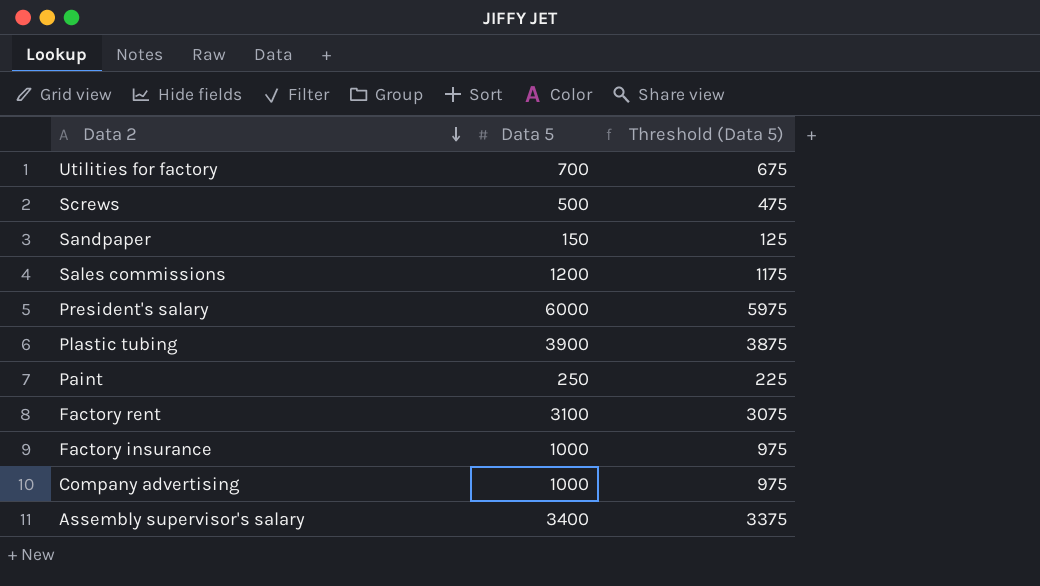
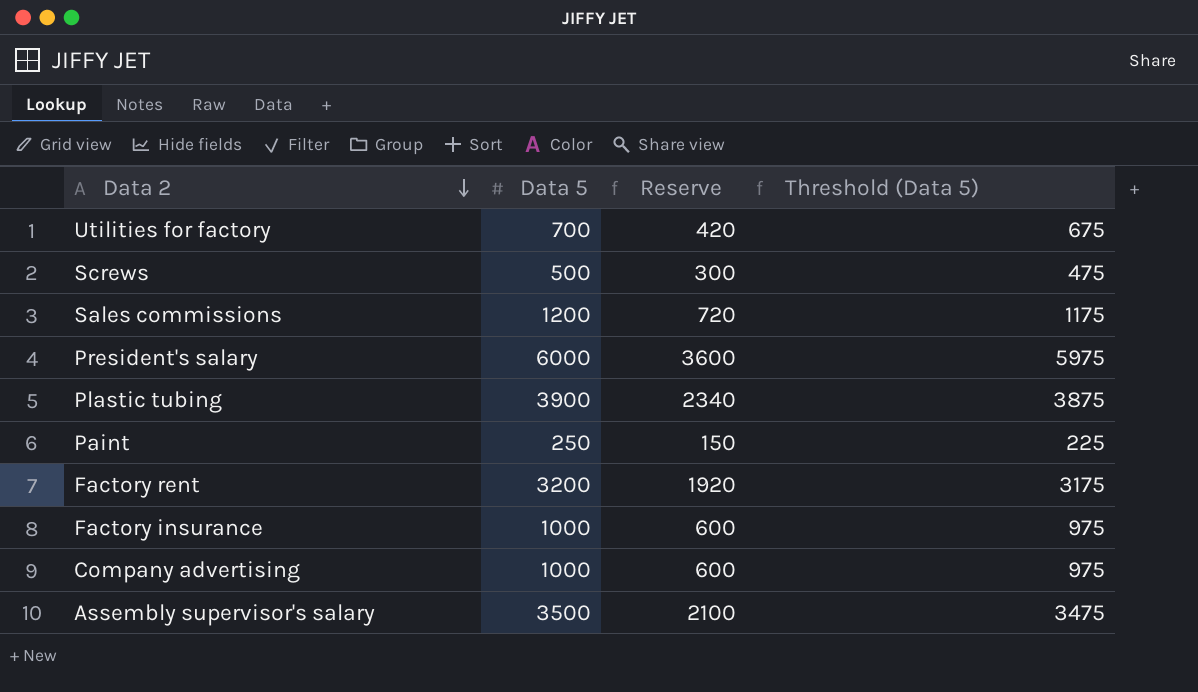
column Reserve | formula: none -> [Data 5] * 0.6
row Sandpaper: 150 | 125 -> none
Factory rent | Data 5: 3100 -> 3200
Factory rent | Threshold (Data 5): 3075 -> 3175
Assembly supervisor's salary | Data 5: 3400 -> 3500
Assembly supervisor's salary | Threshold (Data 5): 3375 -> 3475

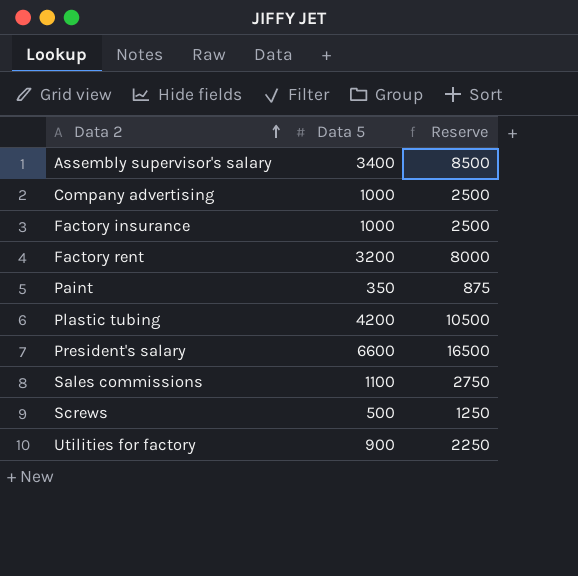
row order: Data 2 descending -> Data 2 ascending
column Threshold (Data 5) | formula: [Data 5] - 25 -> none
column Reserve | formula: [Data 5] * 0.6 -> [Data 5] * 2.5
Assembly supervisor's salary | Data 5: 3500 -> 3400
Paint | Data 5: 250 -> 350
Plastic tubing | Data 5: 3900 -> 4200
President's salary | Data 5: 6000 -> 6600
Sales commissions | Data 5: 1200 -> 1100
Utilities for factory | Data 5: 700 -> 900

